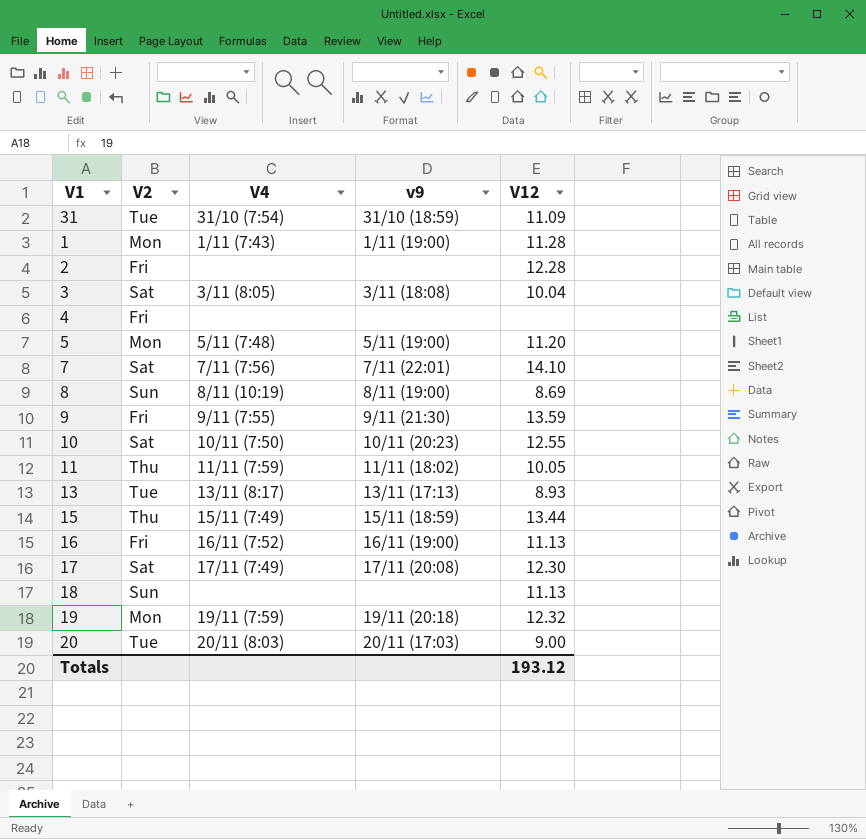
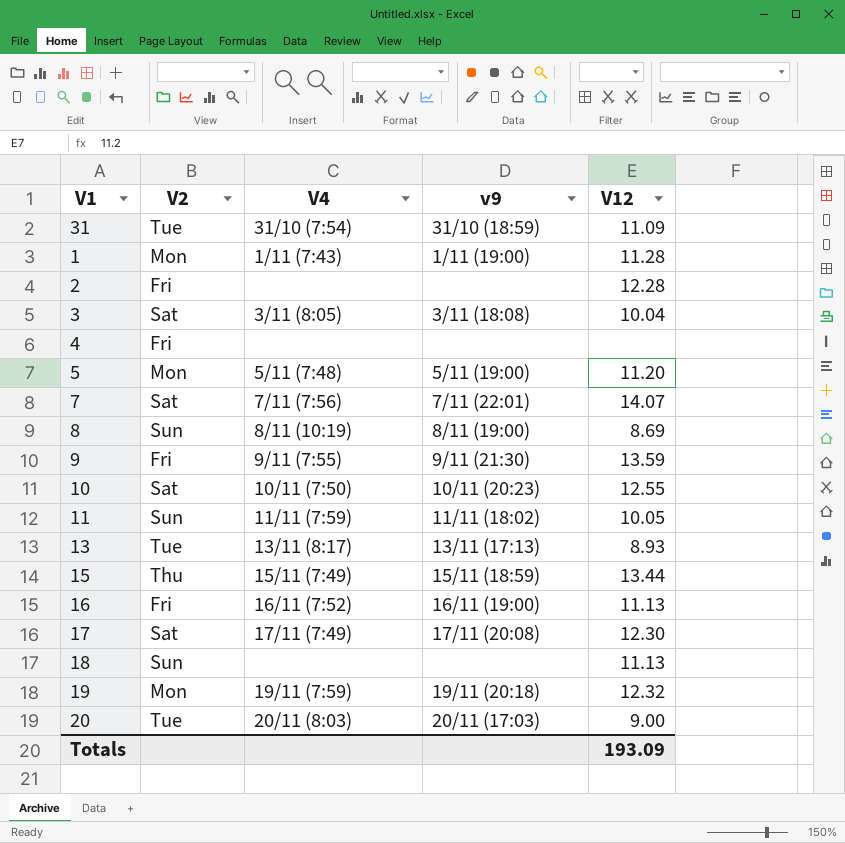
7 | V12: 14.10 -> 14.07
11 | V2: Thu -> Sun
Totals | V12: 193.12 -> 193.09

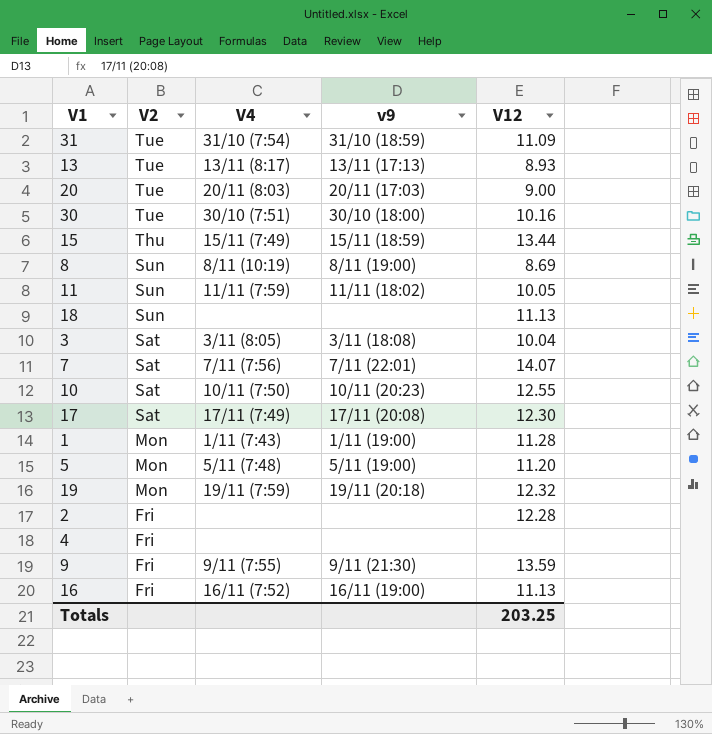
row order: none -> V2 descending
row 30: none -> Tue | 30/10 (7:51) | 30/10 (18:00) | 10.16
Totals | V12: 193.09 -> 203.25

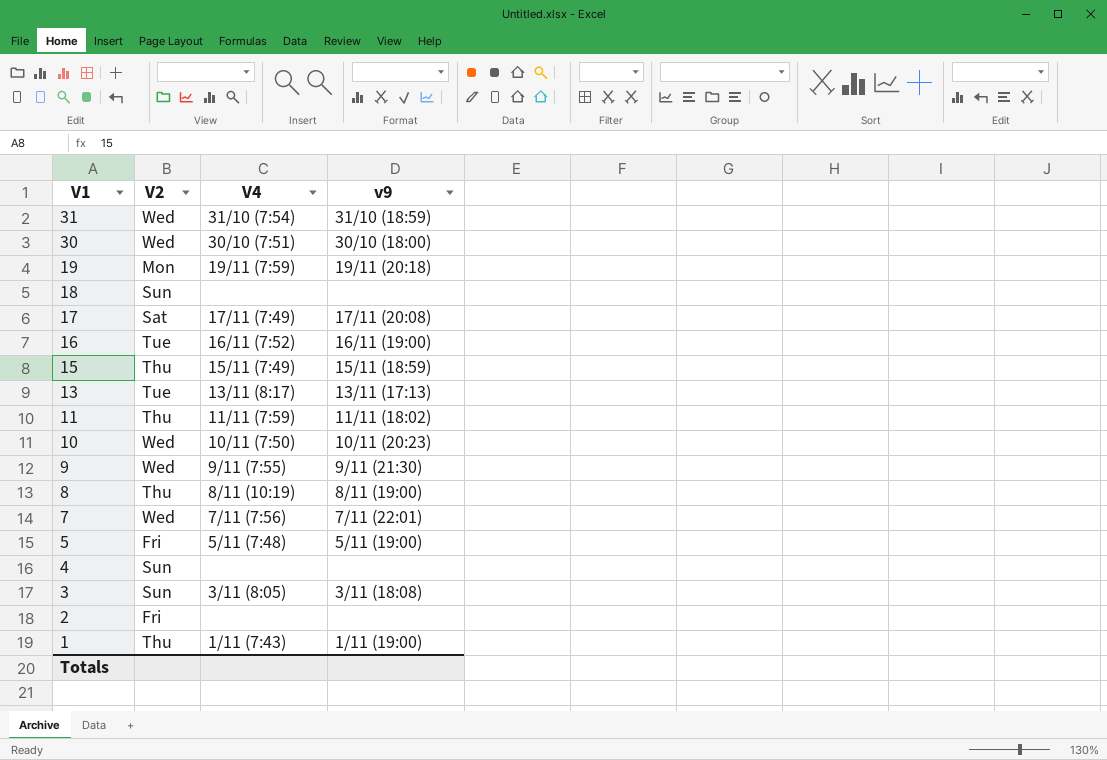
row order: V2 descending -> V1 descending
column V12 | position: 5 -> none
row 20: Tue | 20/11 (8:03) | 20/11 (17:03) | 9.00 -> none
31 | V2: Tue -> Wed
30 | V2: Tue -> Wed
16 | V2: Fri -> Tue
11 | V2: Sun -> Thu
10 | V2: Sat -> Wed
9 | V2: Fri -> Wed
8 | V2: Sun -> Thu
7 | V2: Sat -> Wed
5 | V2: Mon -> Fri
4 | V2: Fri -> Sun
3 | V2: Sat -> Sun
1 | V2: Mon -> Thu

